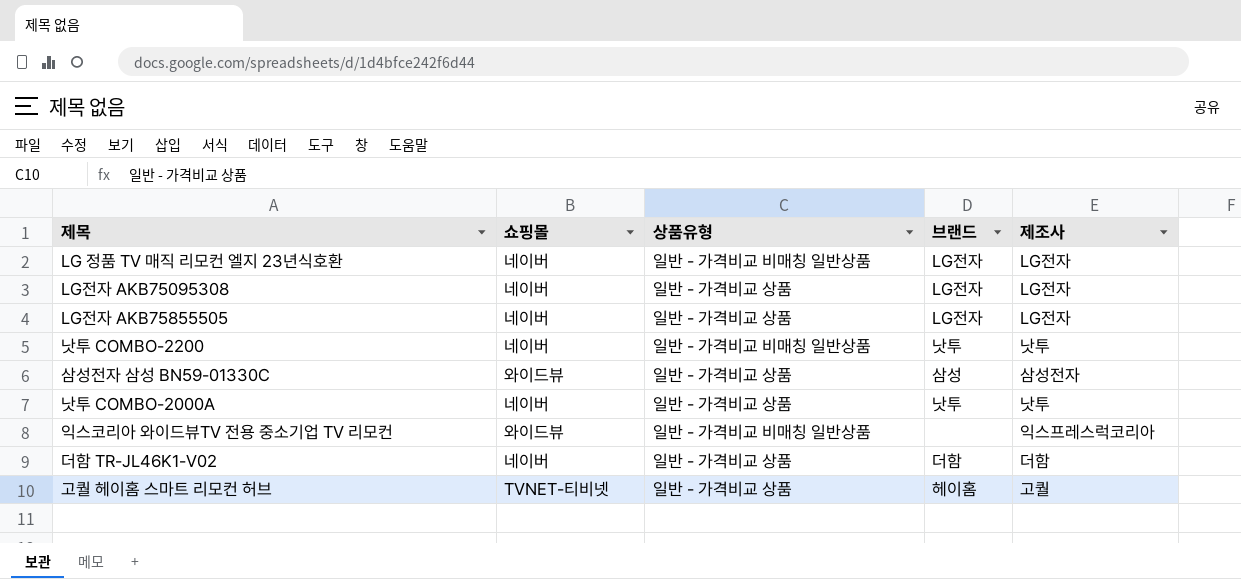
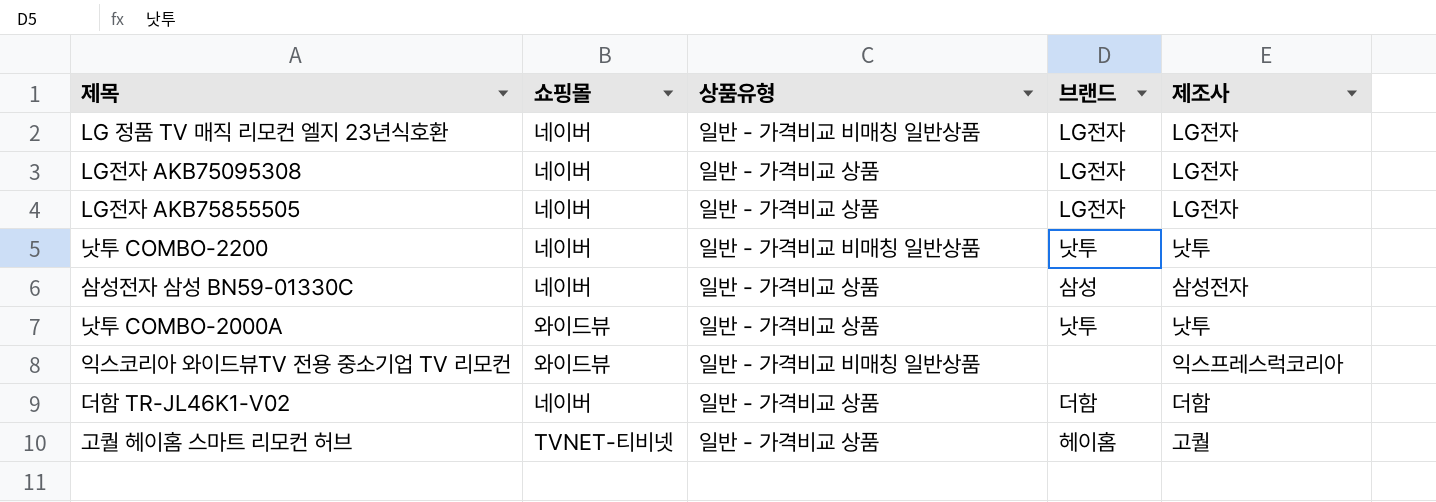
삼성전자 삼성 BN59-01330C | 쇼핑몰: 와이드뷰 -> 네이버
낫투 COMBO-2000A | 쇼핑몰: 네이버 -> 와이드뷰

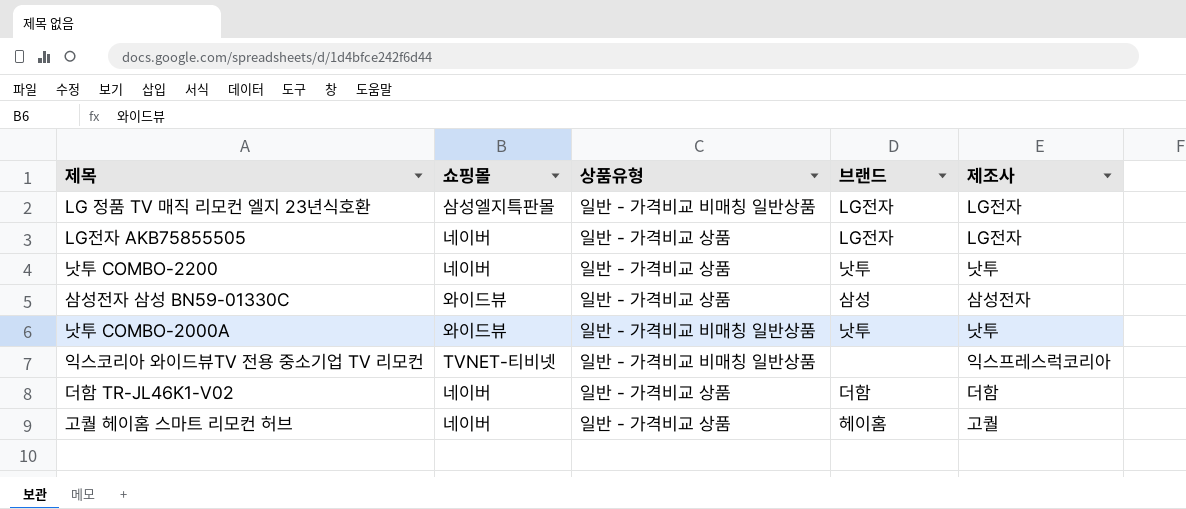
row LG전자 AKB75095308: 네이버 | 일반 - 가격비교 상품 | LG전자 | LG전자 -> none
LG 정품 TV 매직 리모컨 엘지 23년식호환 | 쇼핑몰: 네이버 -> 삼성엘지특판몰
낫투 COMBO-2200 | 상품유형: 일반 - 가격비교 비매칭 일반상품 -> 일반 - 가격비교 상품
삼성전자 삼성 BN59-01330C | 쇼핑몰: 네이버 -> 와이드뷰
낫투 COMBO-2000A | 상품유형: 일반 - 가격비교 상품 -> 일반 - 가격비교 비매칭 일반상품
익스코리아 와이드뷰TV 전용 중소기업 TV 리모컨 | 쇼핑몰: 와이드뷰 -> TVNET-티비넷
고퀄 헤이홈 스마트 리모컨 허브 | 쇼핑몰: TVNET-티비넷 -> 네이버

